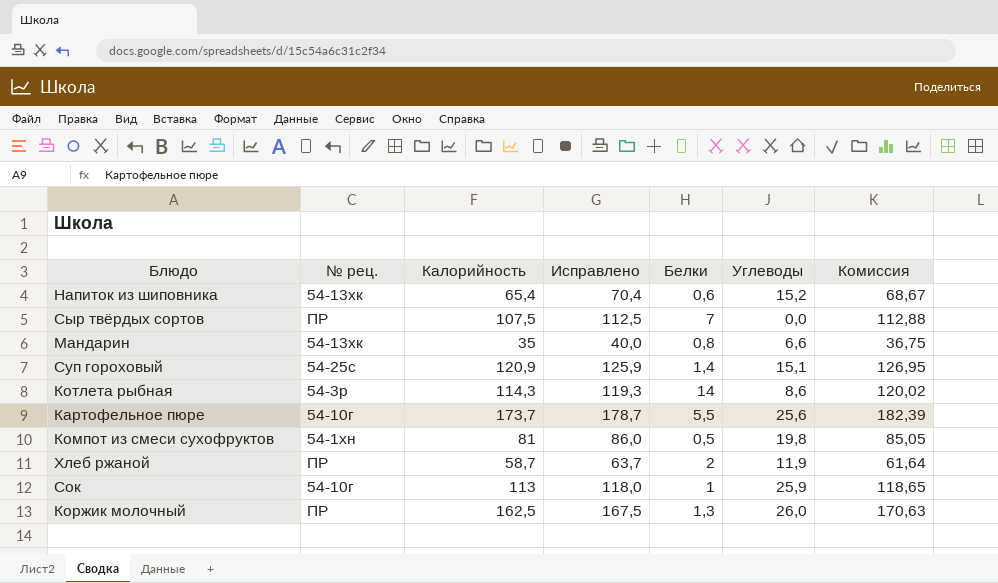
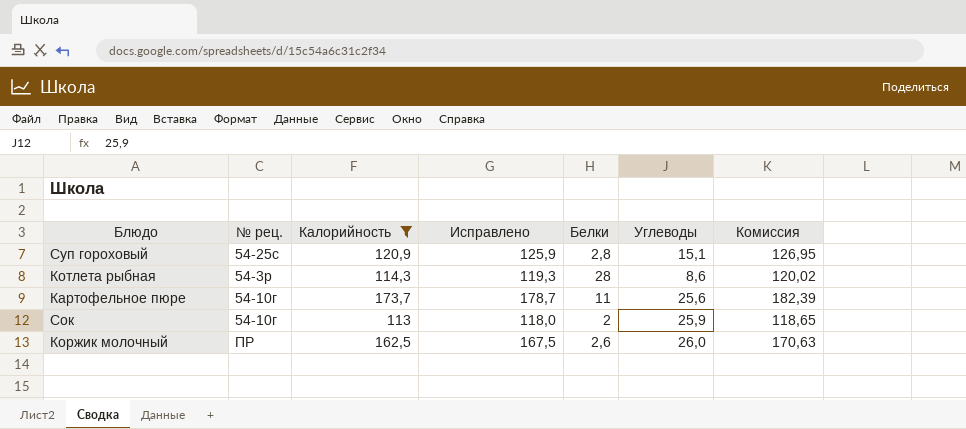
filter: none -> Калорийность >= 113
Суп гороховый | Белки: 1,4 -> 2,8
Котлета рыбная | Белки: 14 -> 28
Картофельное пюре | Белки: 5,5 -> 11
Сок | Белки: 1 -> 2
Коржик молочный | Белки: 1,3 -> 2,6

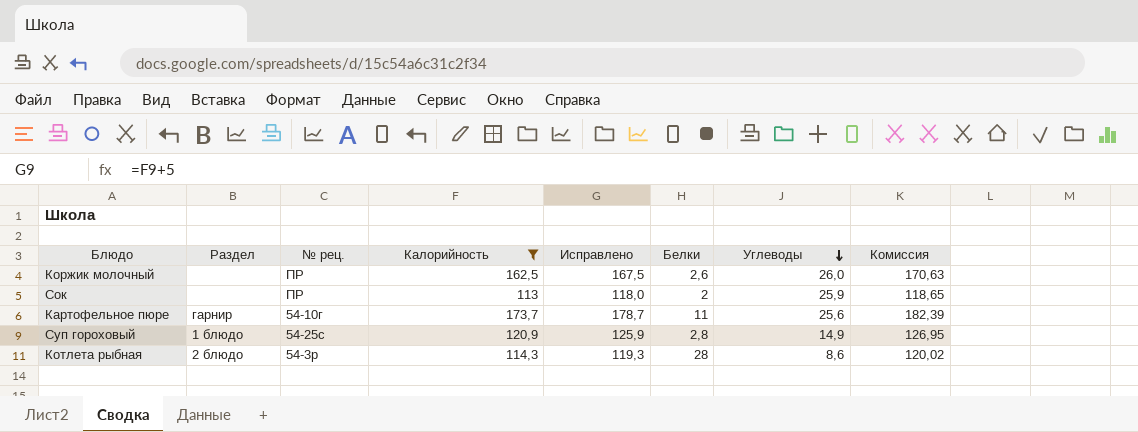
row order: none -> Углеводы descending
column Раздел | position: none -> 2
Сок | № рец.: 54-10г -> ПР
Суп гороховый | Углеводы: 15,1 -> 14,9

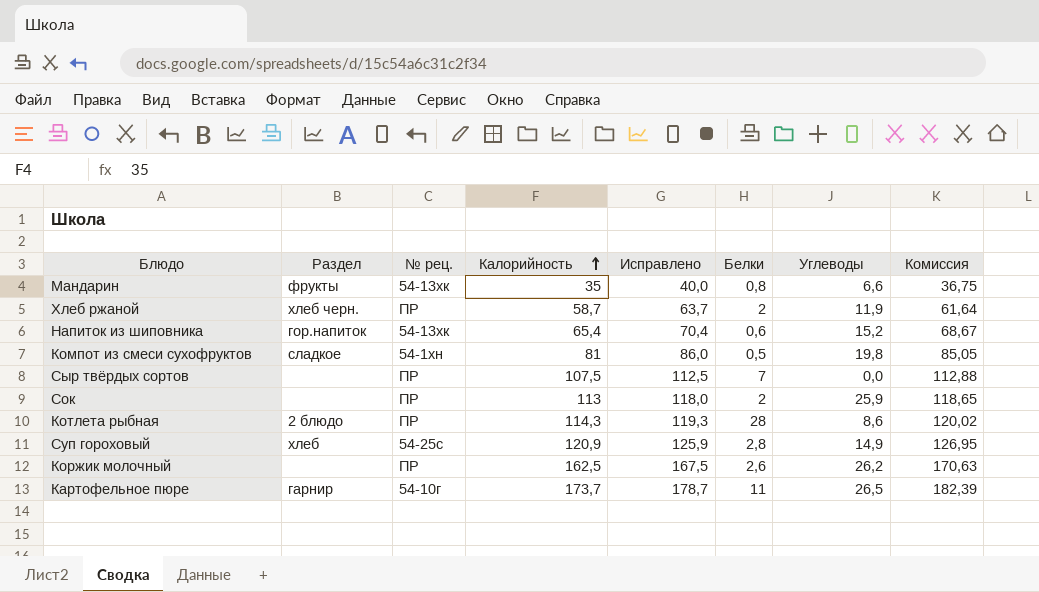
filter: Калорийность >= 113 -> none
row order: Углеводы descending -> Калорийность ascending
Котлета рыбная | № рец.: 54-3р -> ПР
Суп гороховый | Раздел: 1 блюдо -> хлеб
Коржик молочный | Углеводы: 26,0 -> 26,2
Картофельное пюре | Углеводы: 25,6 -> 26,5

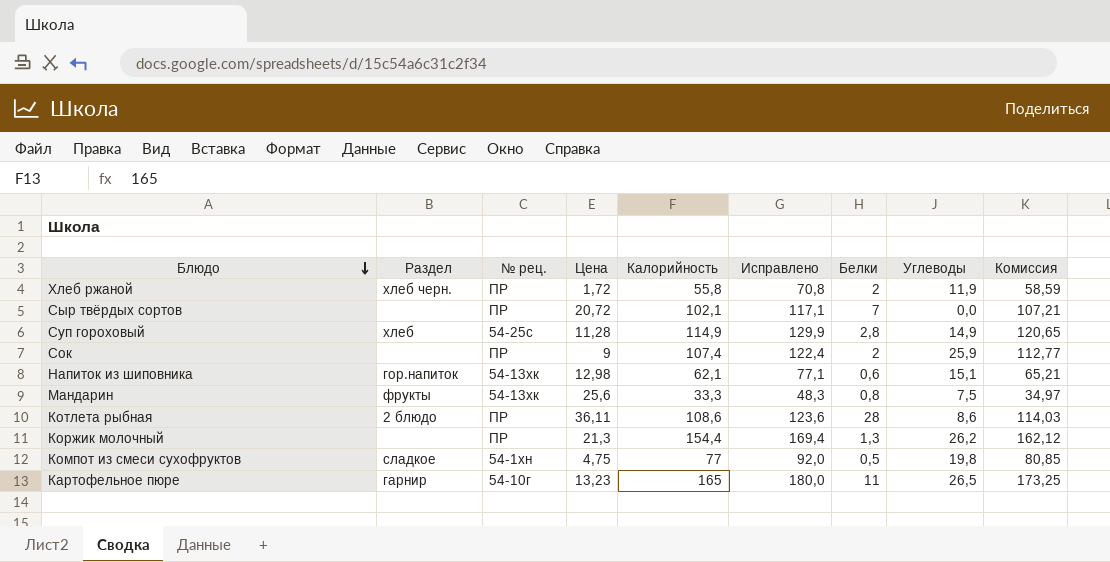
row order: Калорийность ascending -> Блюдо descending
column Цена | position: none -> 4
column Исправлено | formula: [Калорийность] + 5 -> [Калорийность] + 15
Хлеб ржаной | Калорийность: 58,7 -> 55,8
Хлеб ржаной | Комиссия: 61,64 -> 58,59
Сыр твёрдых сортов | Калорийность: 107,5 -> 102,1
Сыр твёрдых сортов | Комиссия: 112,88 -> 107,21
Суп гороховый | Калорийность: 120,9 -> 114,9
Суп гороховый | Комиссия: 126,95 -> 120,65
Сок | Калорийность: 113 -> 107,4
Сок | Комиссия: 118,65 -> 112,77
Напиток из шиповника | Калорийность: 65,4 -> 62,1
Напиток из шиповника | Углеводы: 15,2 -> 15,1
Напиток из шиповника | Комиссия: 68,67 -> 65,21
Мандарин | Калорийность: 35 -> 33,3
Мандарин | Углеводы: 6,6 -> 7,5
Мандарин | Комиссия: 36,75 -> 34,97
Котлета рыбная | Калорийность: 114,3 -> 108,6
Котлета рыбная | Комиссия: 120,02 -> 114,03
Коржик молочный | Калорийность: 162,5 -> 154,4
Коржик молочный | Белки: 2,6 -> 1,3
Коржик молочный | Комиссия: 170,63 -> 162,12
Компот из смеси сухофруктов | Калорийность: 81 -> 77
Компот из смеси сухофруктов | Комиссия: 85,05 -> 80,85
Картофельное пюре | Калорийность: 173,7 -> 165
Картофельное пюре | Комиссия: 182,39 -> 173,25

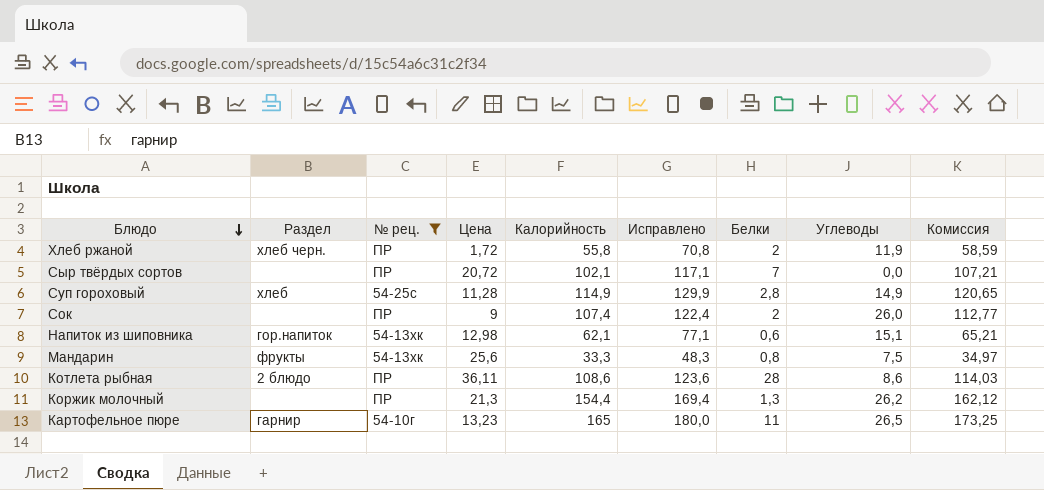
filter: none -> № рец. != 54-1хн
Сок | Углеводы: 25,9 -> 26,0

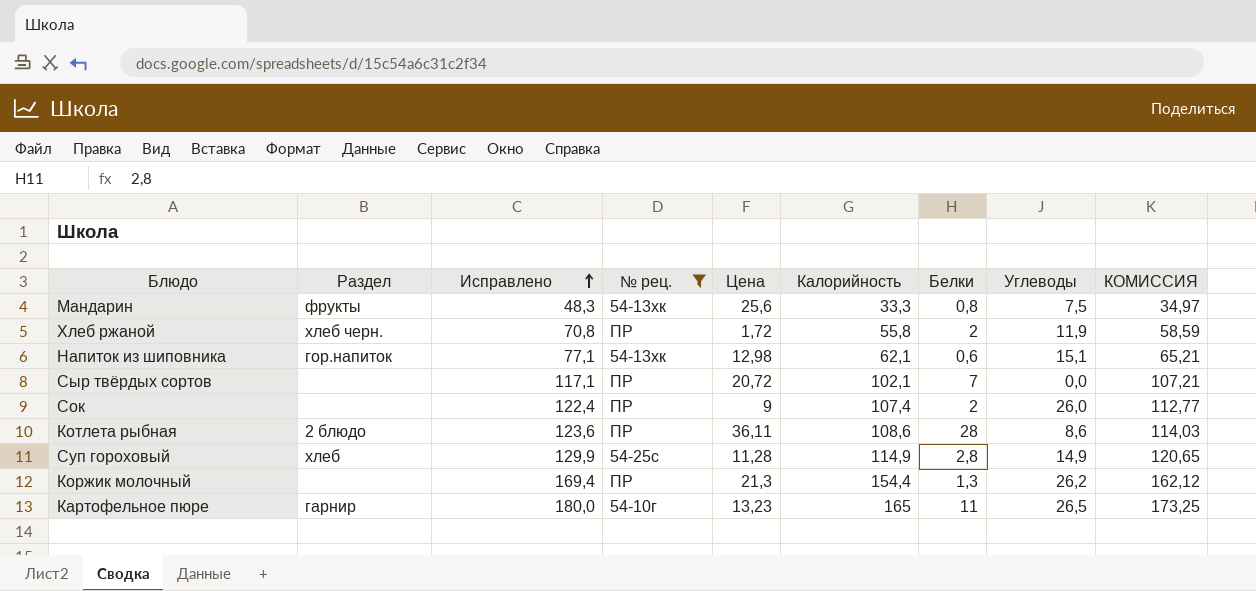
row order: Блюдо descending -> Исправлено ascending
column Исправлено | position: 6 -> 3
column name: Комиссия -> КОМИССИЯ

